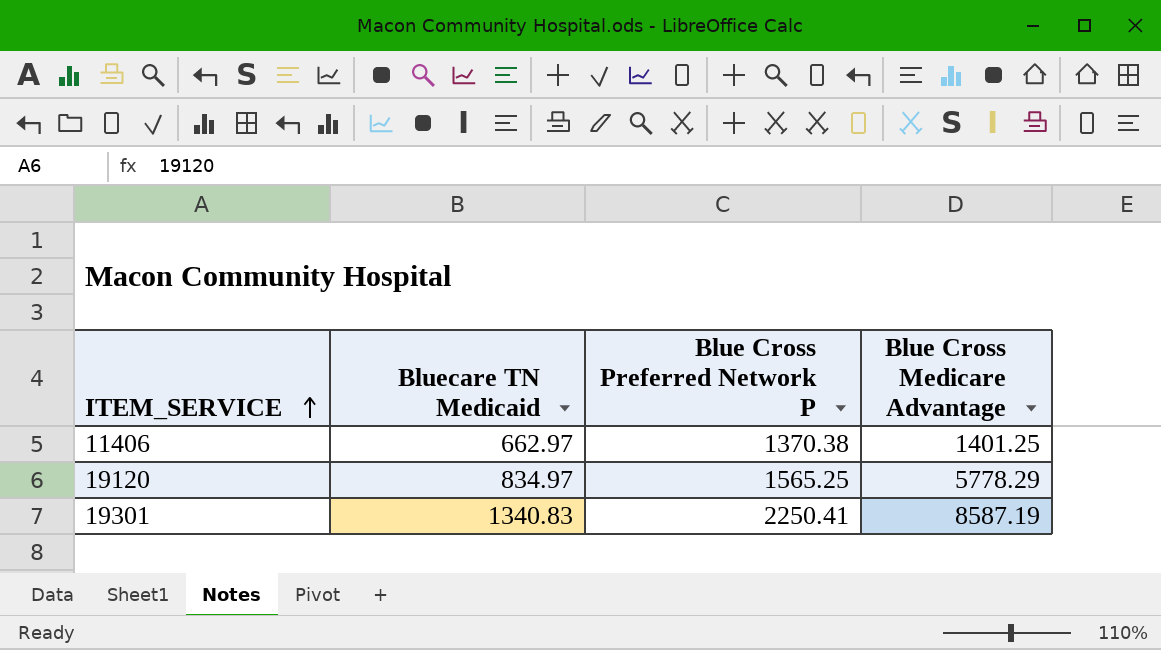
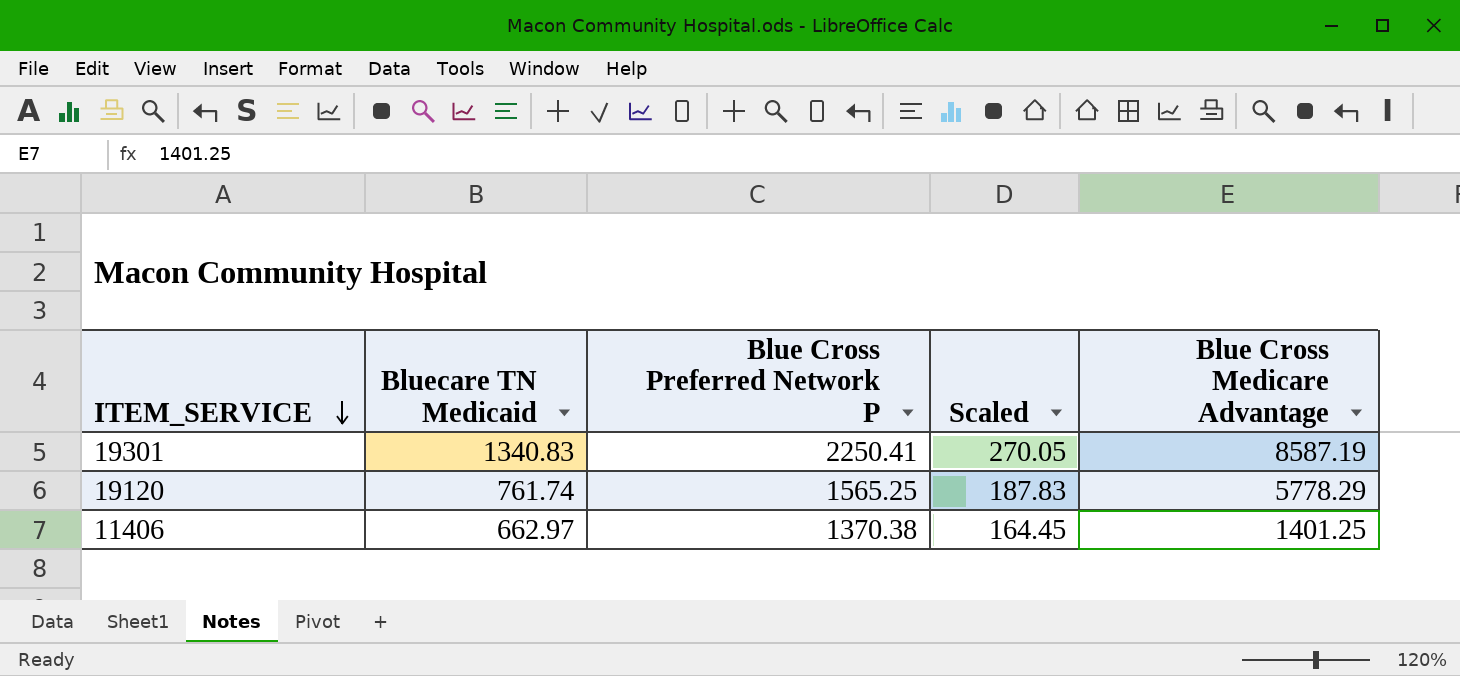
row order: ITEM_SERVICE ascending -> ITEM_SERVICE descending
column Scaled | formula: none -> [Blue Cross Preferred Network P] * 0.12
19120 | Bluecare TN Medicaid: 834.97 -> 761.74

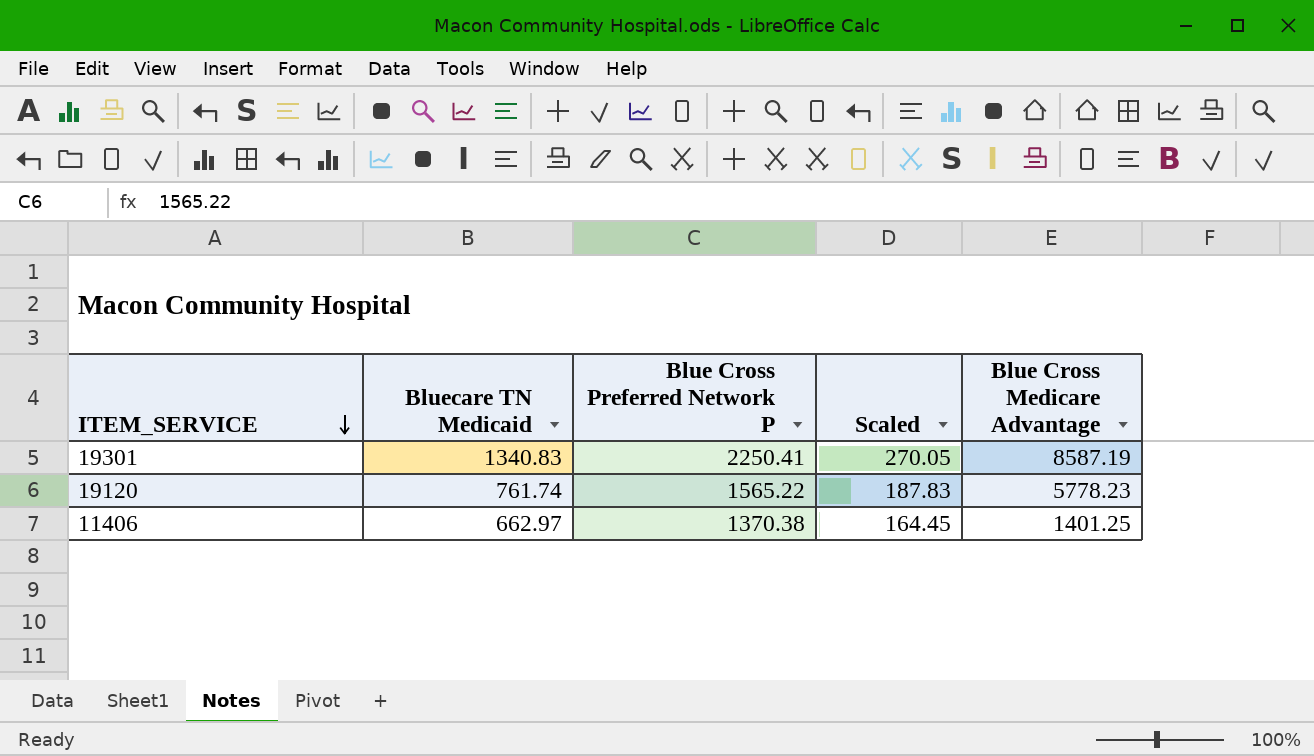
19120 | Blue Cross Preferred Network P: 1565.25 -> 1565.22
19120 | Blue Cross Medicare Advantage: 5778.29 -> 5778.23

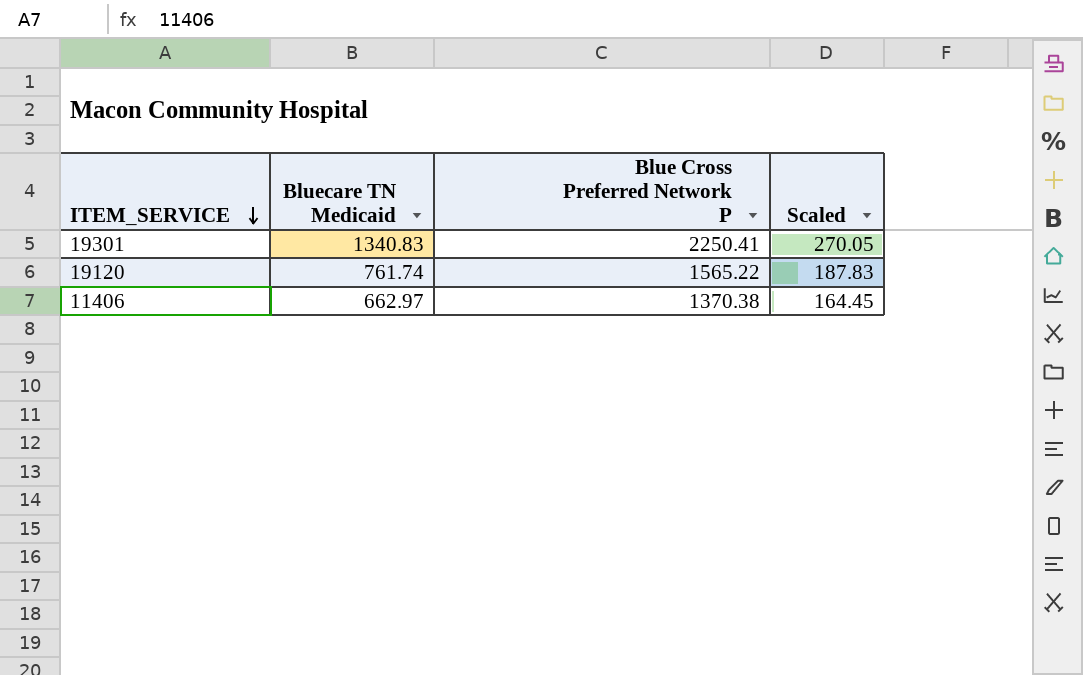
column Blue Cross Medicare Advantage | position: 5 -> none

